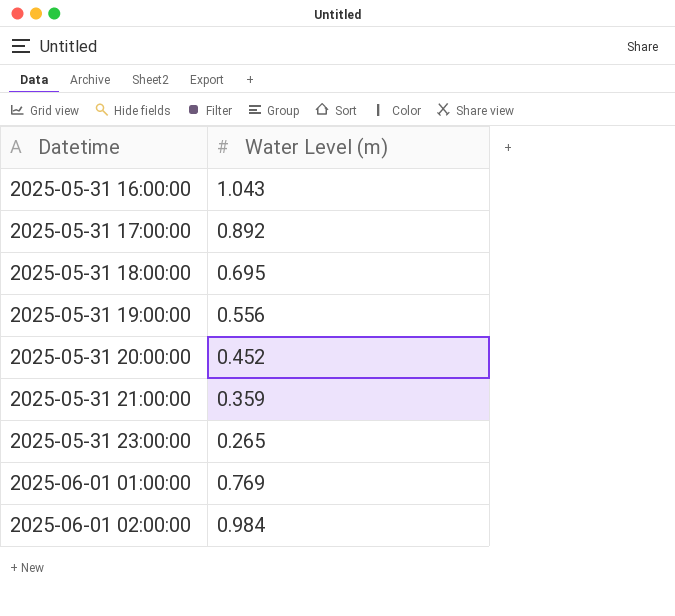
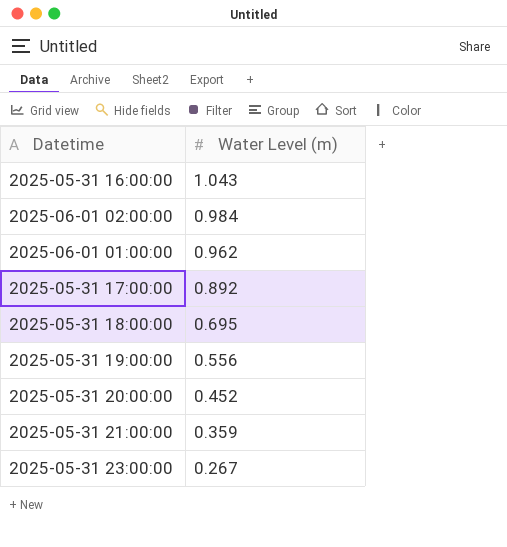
row order: Datetime ascending -> Water Level (m) descending
2025-06-01 01:00:00 | Water Level (m): 0.769 -> 0.962
2025-05-31 23:00:00 | Water Level (m): 0.265 -> 0.267

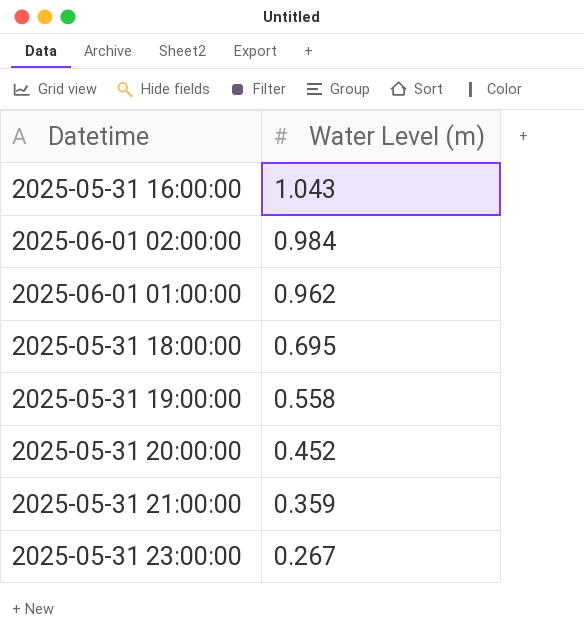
row 2025-05-31 17:00:00: 0.892 -> none
2025-05-31 19:00:00 | Water Level (m): 0.556 -> 0.558

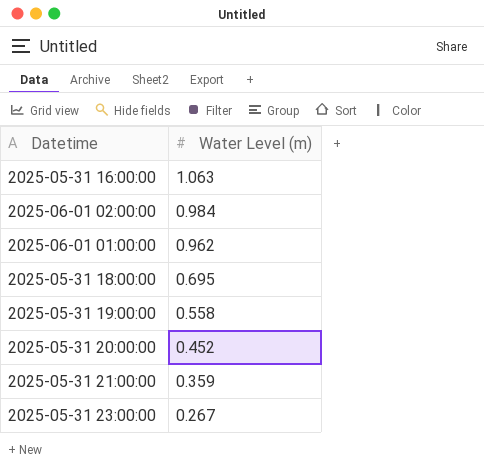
2025-05-31 16:00:00 | Water Level (m): 1.043 -> 1.063

